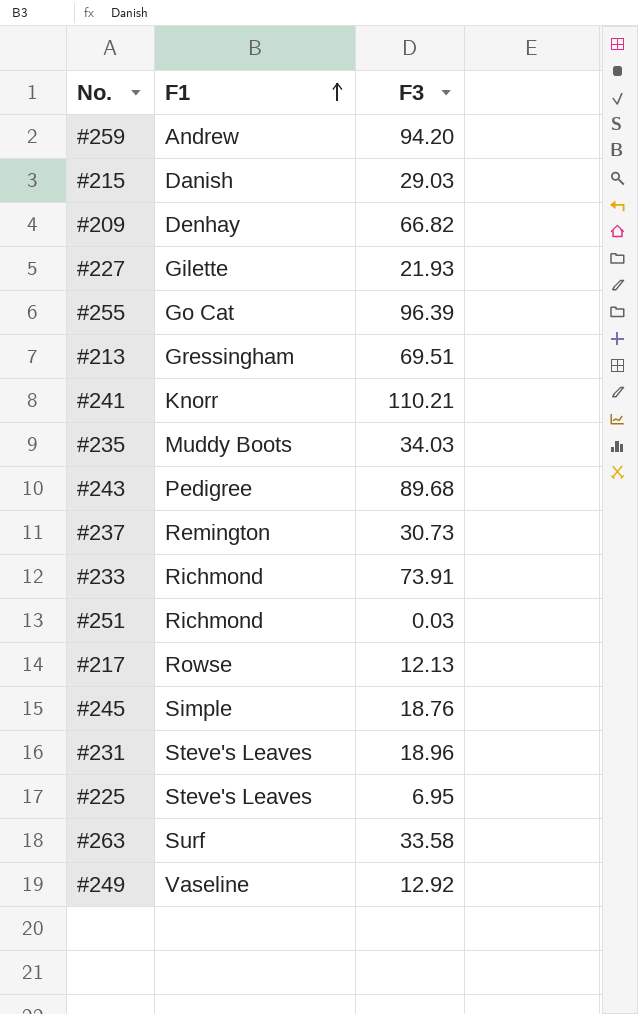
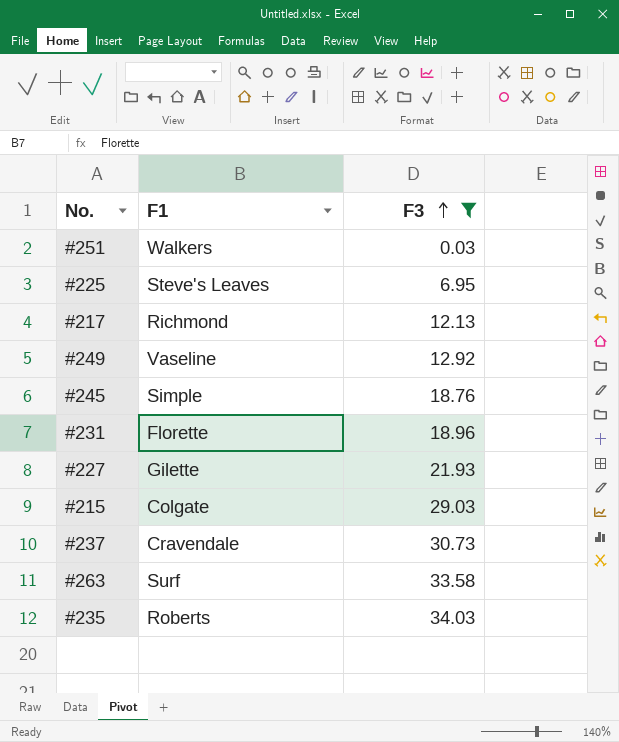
filter: none -> F3 <= 34.03
row order: F1 ascending -> F3 ascending
#251 | F1: Richmond -> Walkers
#217 | F1: Rowse -> Richmond
#231 | F1: Steve's Leaves -> Florette
#215 | F1: Danish -> Colgate
#237 | F1: Remington -> Cravendale
#235 | F1: Muddy Boots -> Roberts

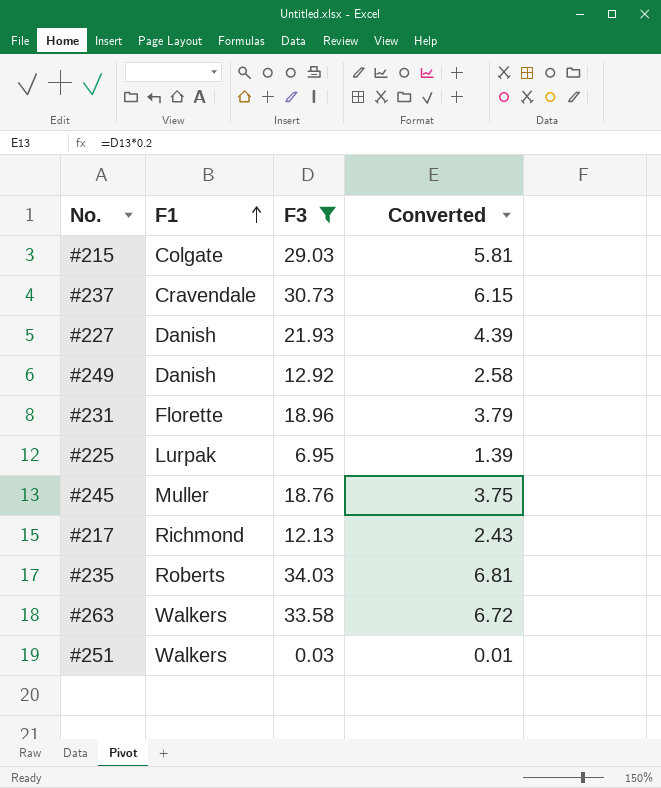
row order: F3 ascending -> F1 ascending
column Converted | formula: none -> [F3] * 0.2
#227 | F1: Gilette -> Danish
#249 | F1: Vaseline -> Danish
#225 | F1: Steve's Leaves -> Lurpak
#245 | F1: Simple -> Muller
#263 | F1: Surf -> Walkers

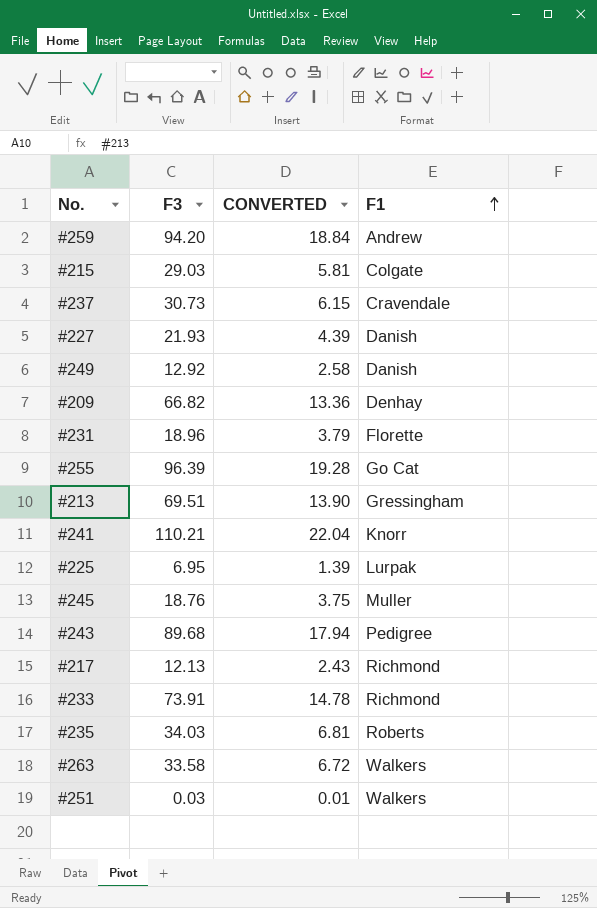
filter: F3 <= 34.03 -> none
column name: Converted -> CONVERTED
column F1 | position: 2 -> 4

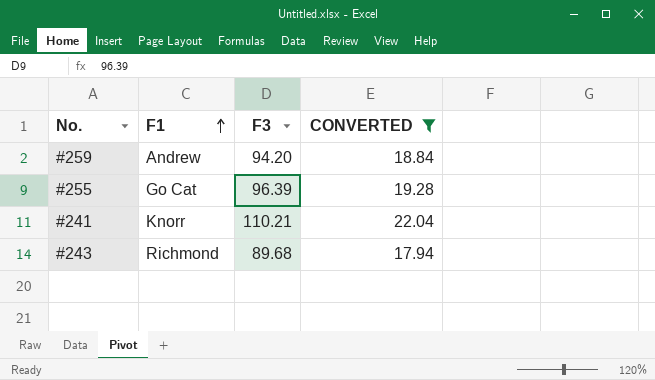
filter: none -> CONVERTED >= 17.94
column F1 | position: 4 -> 2
#243 | F1: Pedigree -> Richmond

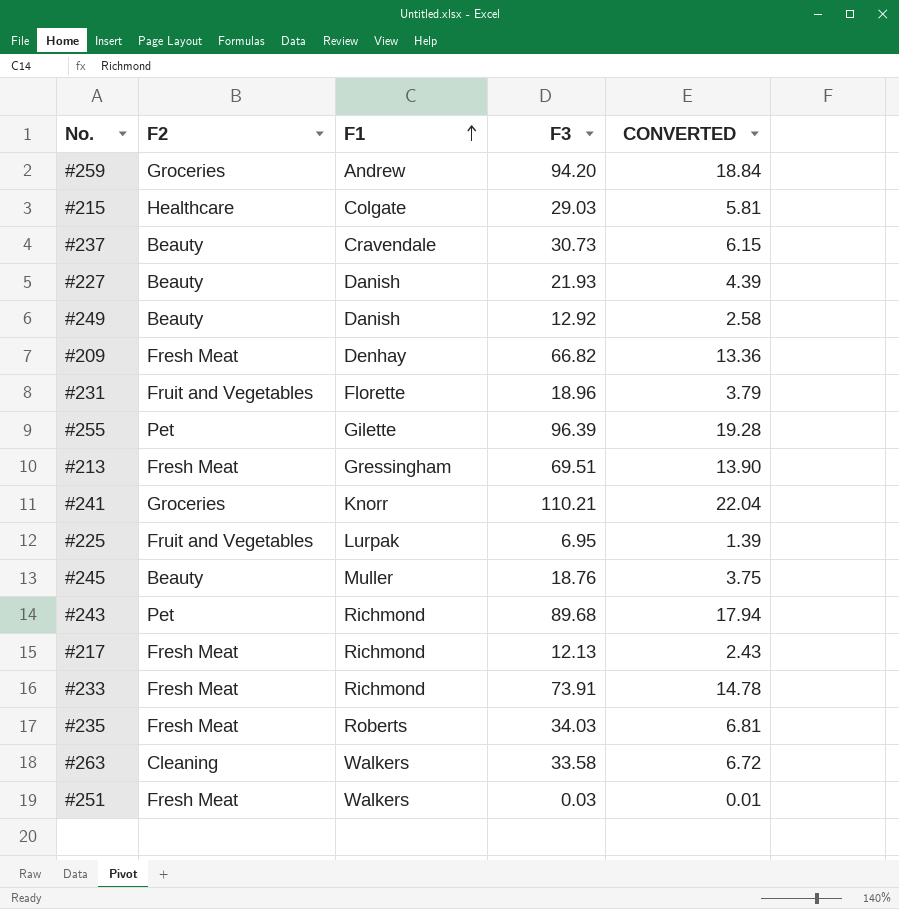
filter: CONVERTED >= 17.94 -> none
column F2 | position: none -> 2
#255 | F1: Go Cat -> Gilette

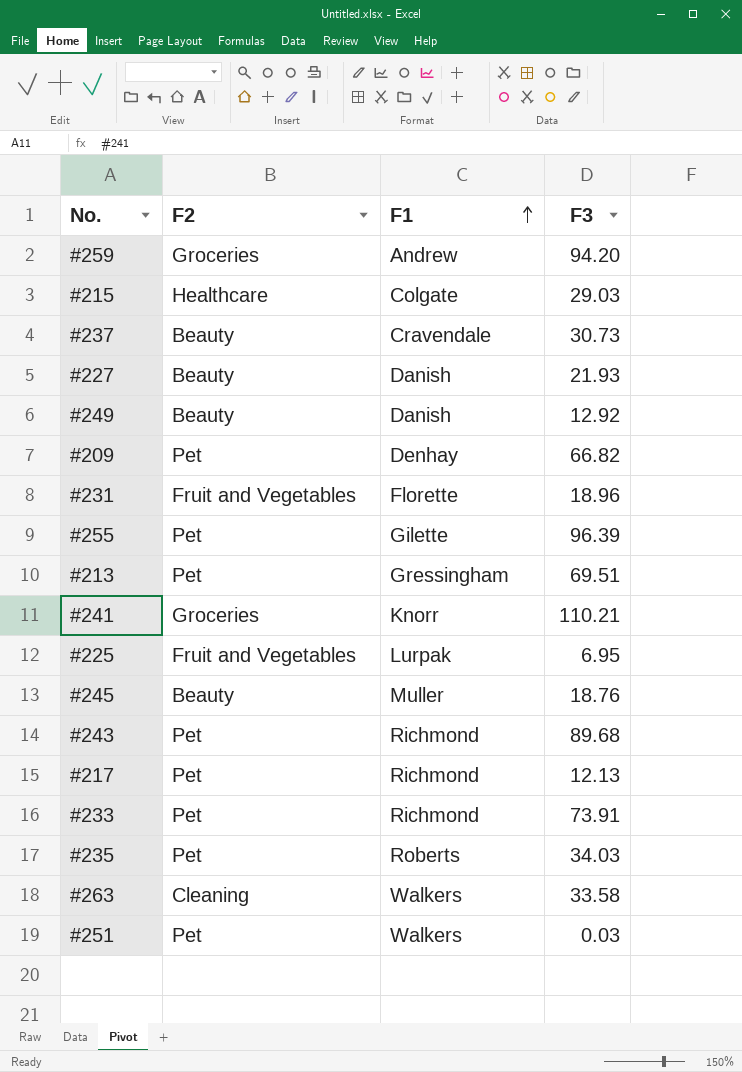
column CONVERTED | formula: [F3] * 0.2 -> none
#209 | F2: Fresh Meat -> Pet
#213 | F2: Fresh Meat -> Pet
#217 | F2: Fresh Meat -> Pet
#233 | F2: Fresh Meat -> Pet
#235 | F2: Fresh Meat -> Pet
#251 | F2: Fresh Meat -> Pet

